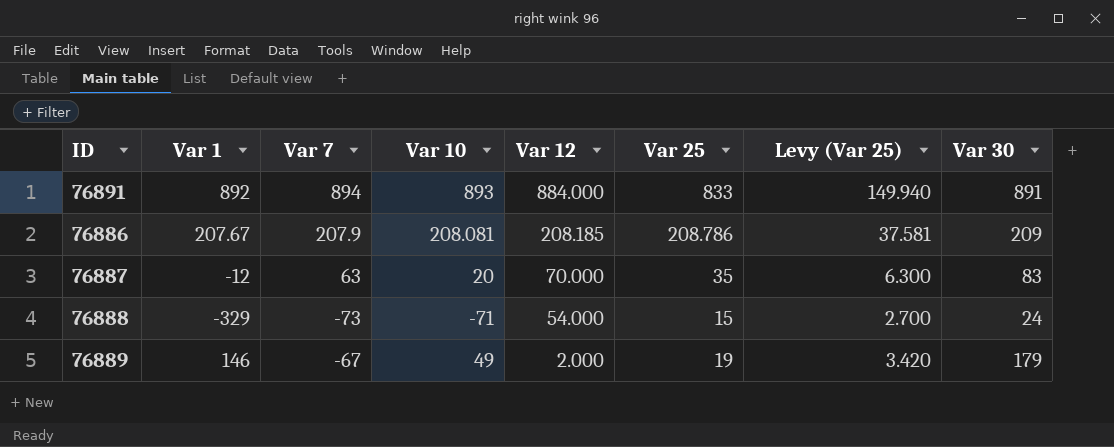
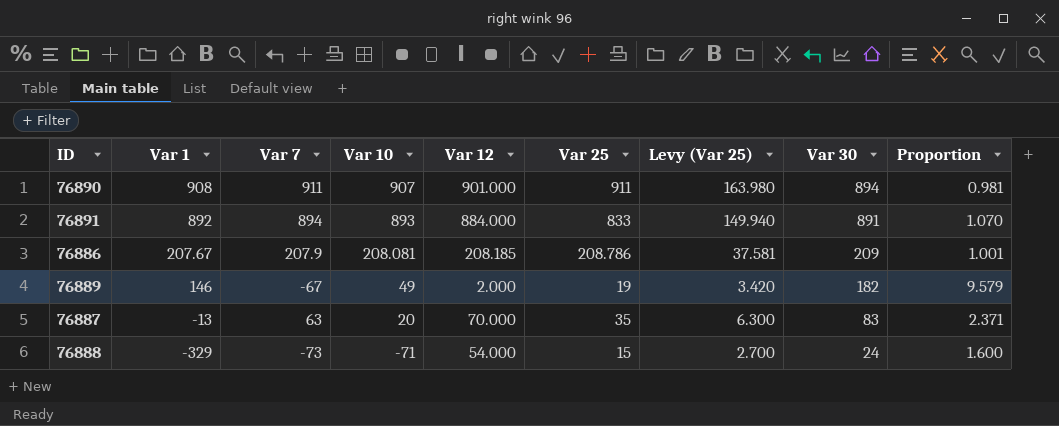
row order: Var 12 descending -> Var 1 descending
column Proportion | formula: none -> [Var 30] / [Var 25]
row 76890: none -> 908 | 911 | 907 | 901.000 | 911 | 163.980 | 894 | 0.981
76889 | Var 30: 179 -> 182
76887 | Var 1: -12 -> -13

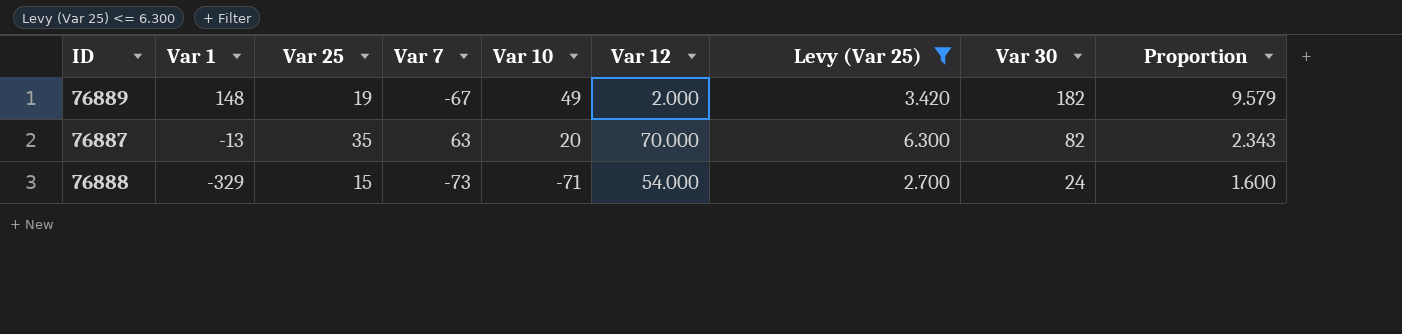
filter: none -> Levy (Var 25) <= 6.300
column Var 25 | position: 6 -> 3
76889 | Var 1: 146 -> 148
76887 | Var 30: 83 -> 82
76887 | Proportion: 2.371 -> 2.343

